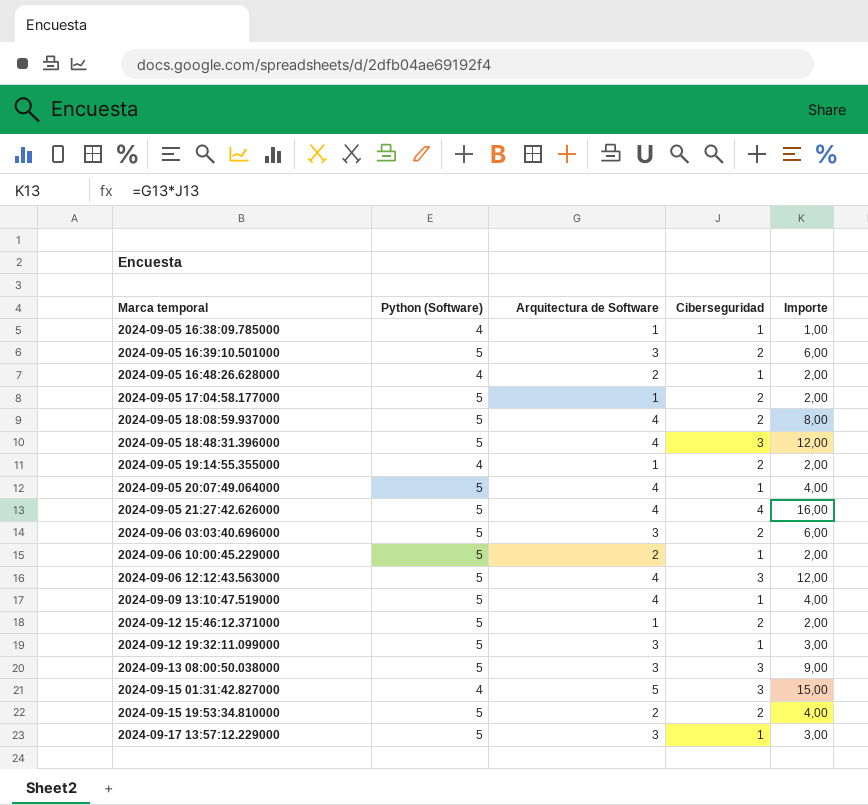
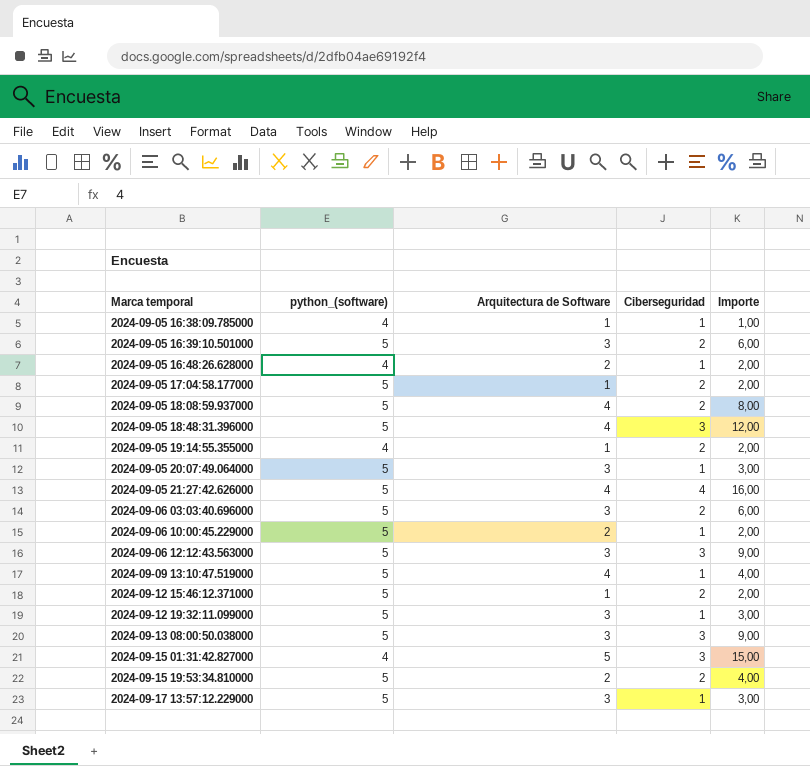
column name: Python (Software) -> python_(software)
2024-09-05 20:07:49.064000 | Arquitectura de Software: 4 -> 3
2024-09-05 20:07:49.064000 | Importe: 4,00 -> 3,00
2024-09-06 12:12:43.563000 | Arquitectura de Software: 4 -> 3
2024-09-06 12:12:43.563000 | Importe: 12,00 -> 9,00

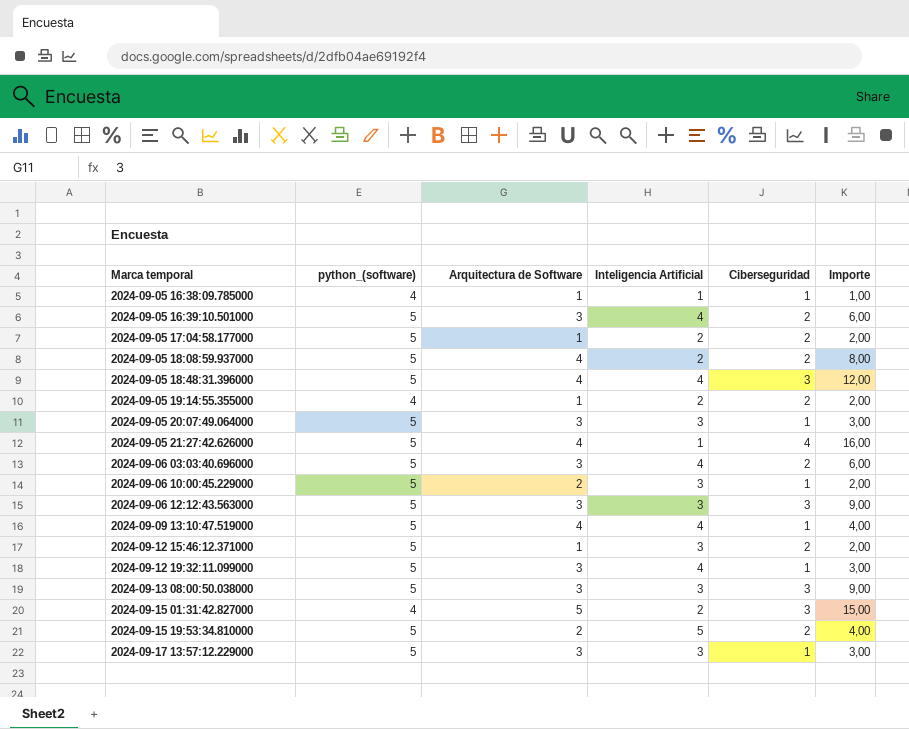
column Inteligencia Artificial | position: none -> 4
row 2024-09-05 16:48:26.628000: 4 | 2 | 1 | 2,00 -> none

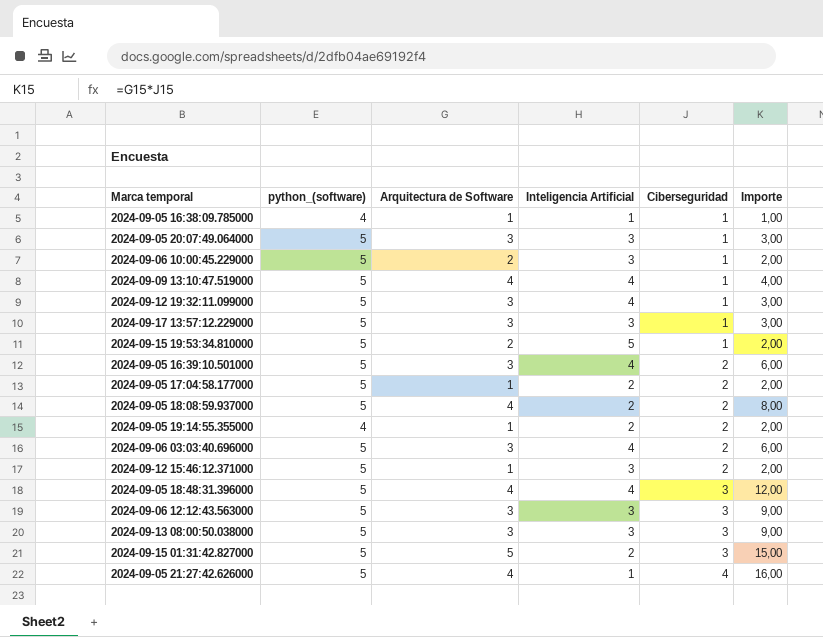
row order: Marca temporal ascending -> Ciberseguridad ascending
2024-09-15 19:53:34.810000 | Ciberseguridad: 2 -> 1
2024-09-15 19:53:34.810000 | Importe: 4,00 -> 2,00
2024-09-15 01:31:42.827000 | python_(software): 4 -> 5

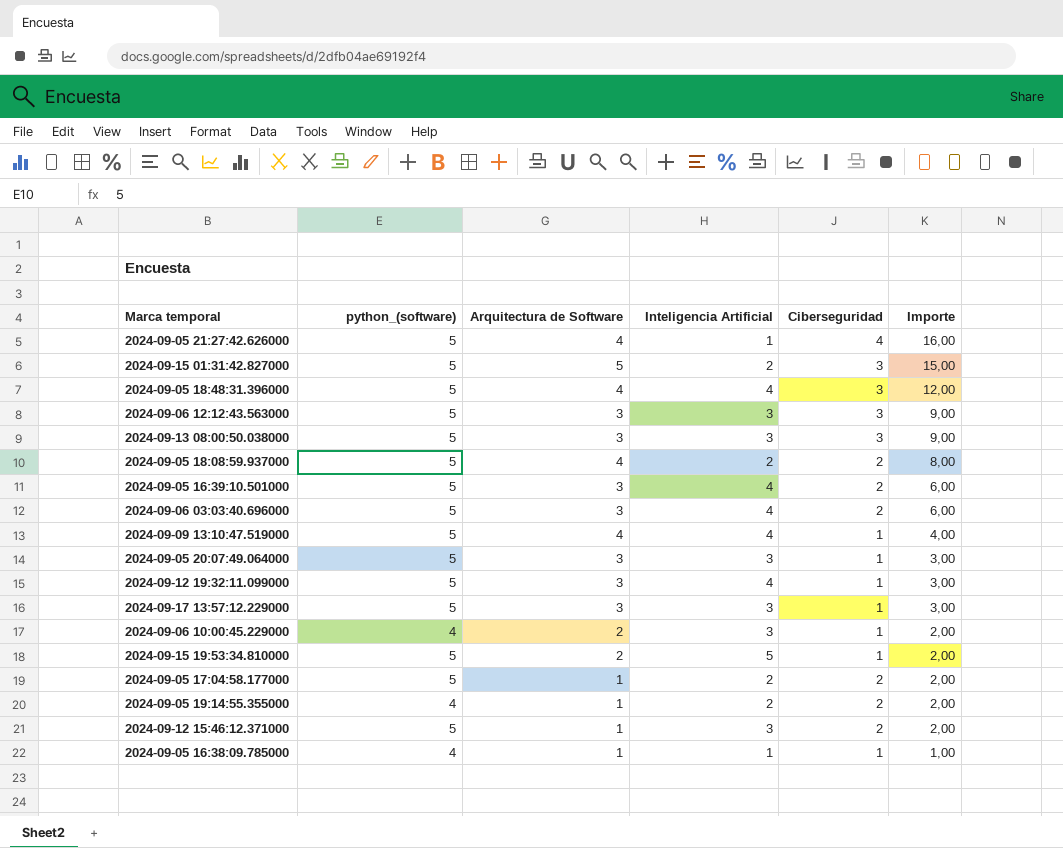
row order: Ciberseguridad ascending -> Importe descending
2024-09-06 10:00:45.229000 | python_(software): 5 -> 4

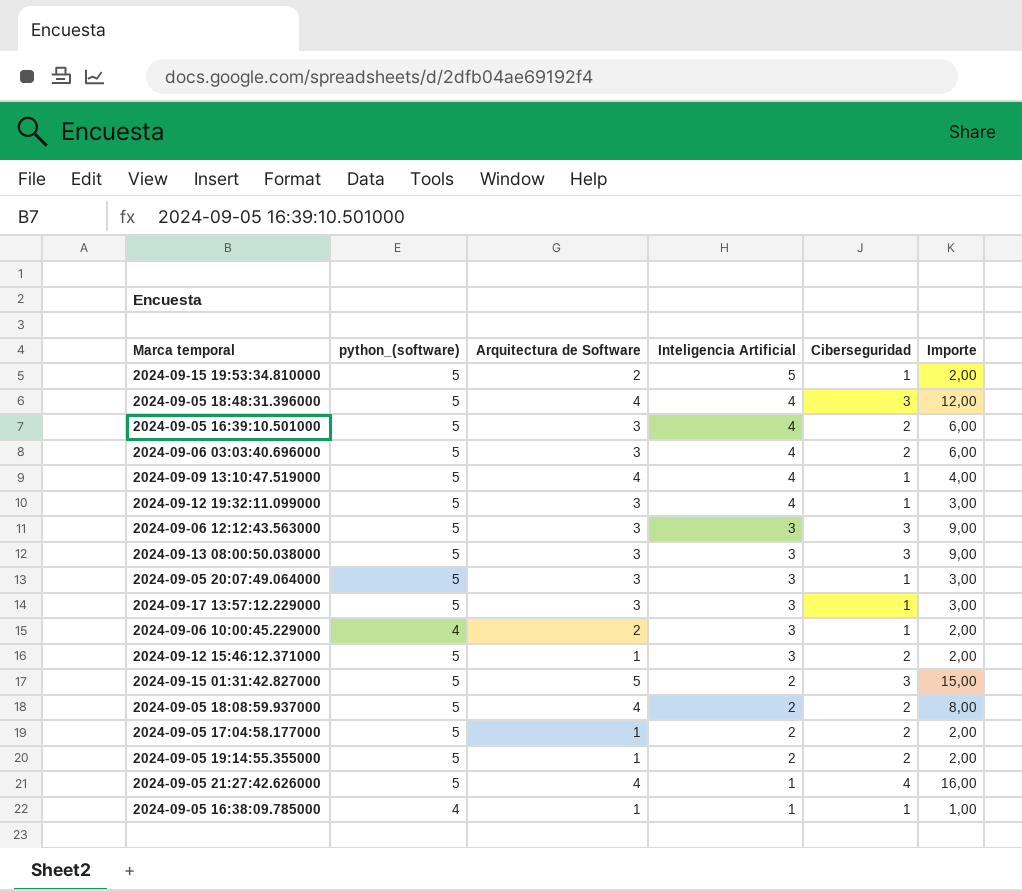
row order: Importe descending -> Inteligencia Artificial descending
2024-09-05 19:14:55.355000 | python_(software): 4 -> 5

